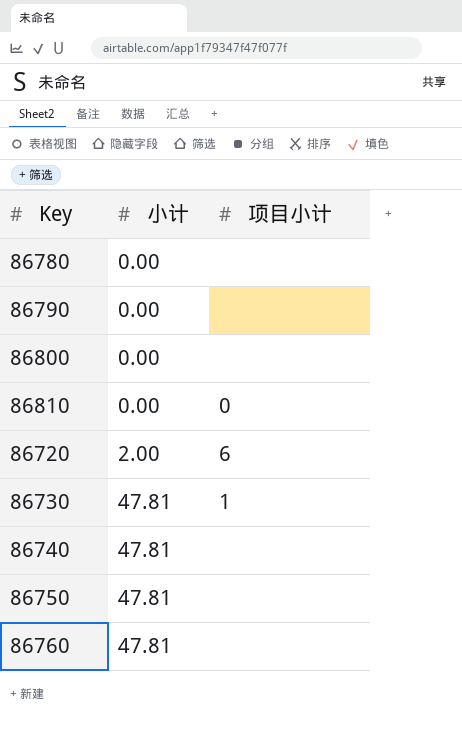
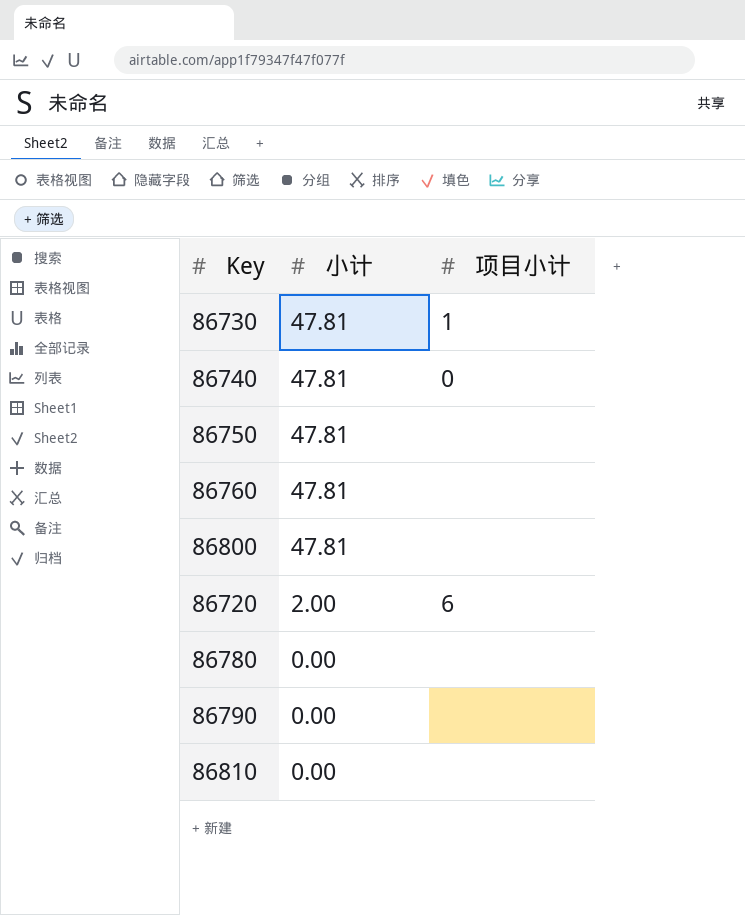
row order: 小计 ascending -> 小计 descending
86740 | 项目小计: none -> 0
86800 | 小计: 0.00 -> 47.81
86810 | 项目小计: 0 -> none

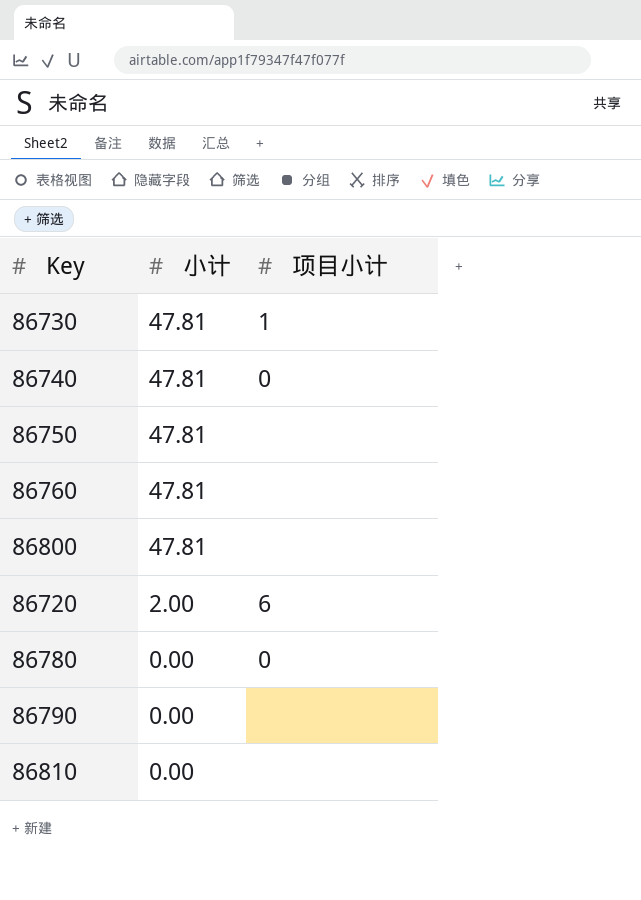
86780 | 项目小计: none -> 0

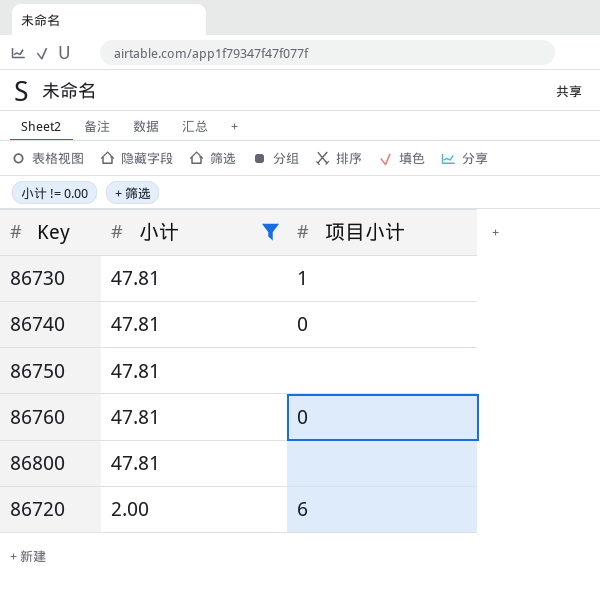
filter: none -> 小计 != 0.00
86760 | 项目小计: none -> 0

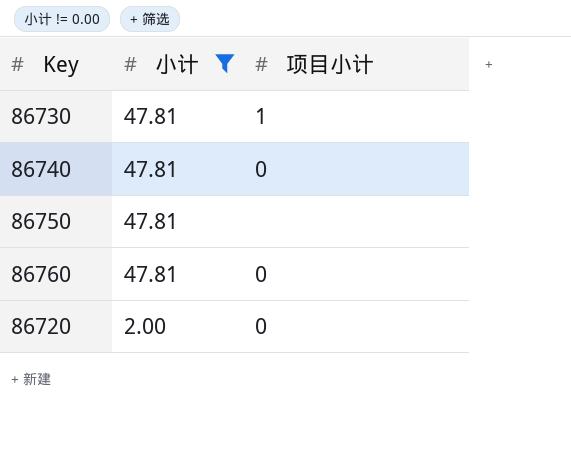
row 86800: 47.81 | none -> none
86720 | 项目小计: 6 -> 0

